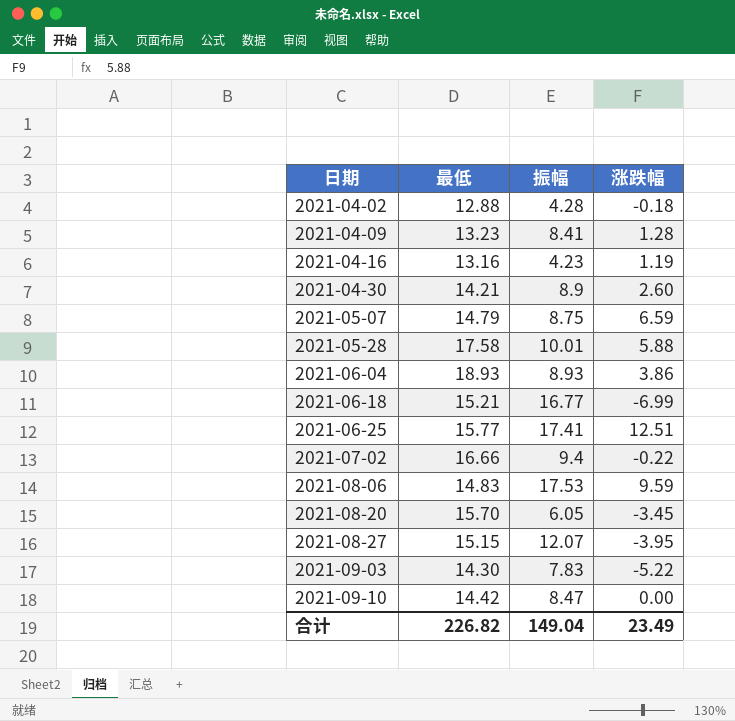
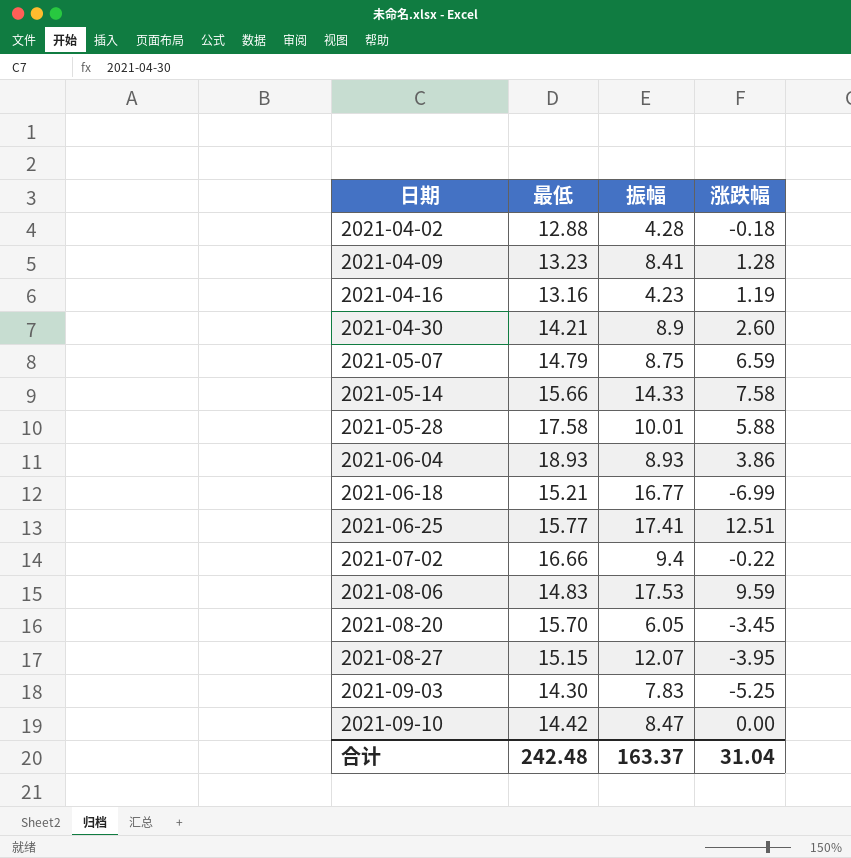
row 2021-05-14: none -> 15.66 | 14.33 | 7.58
2021-09-03 | 涨跌幅: -5.22 -> -5.25
合计 | 最低: 226.82 -> 242.48
合计 | 振幅: 149.04 -> 163.37
合计 | 涨跌幅: 23.49 -> 31.04

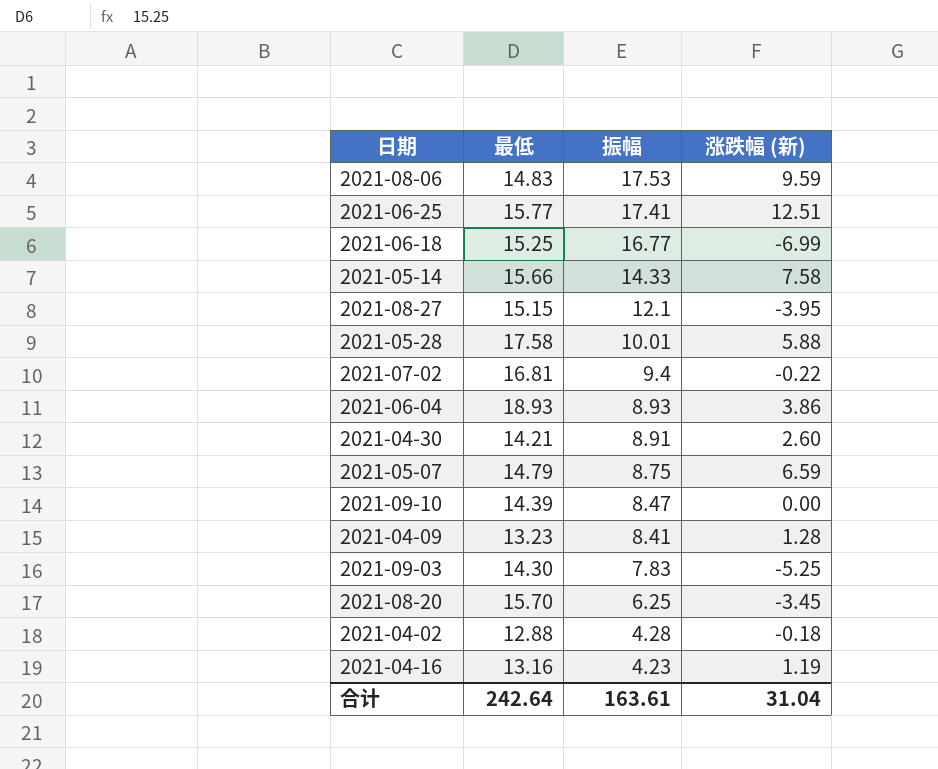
row order: 日期 ascending -> 振幅 descending
column name: 涨跌幅 -> 涨跌幅 (新)
2021-06-18 | 最低: 15.21 -> 15.25
2021-08-27 | 振幅: 12.07 -> 12.1
2021-07-02 | 最低: 16.66 -> 16.81
2021-04-30 | 振幅: 8.9 -> 8.91
2021-09-10 | 最低: 14.42 -> 14.39
2021-08-20 | 振幅: 6.05 -> 6.25
合计 | 最低: 242.48 -> 242.64
合计 | 振幅: 163.37 -> 163.61

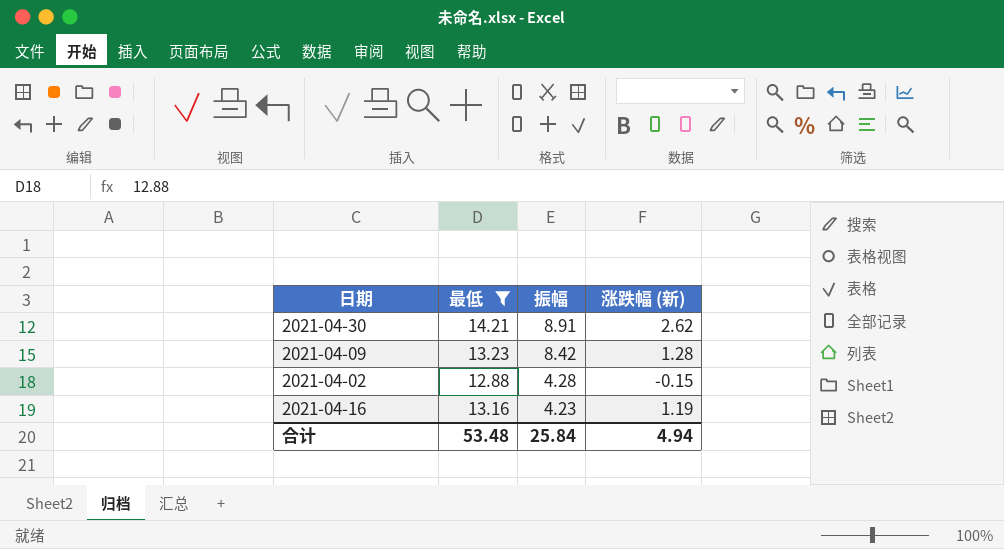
filter: none -> 最低 <= 14.21
2021-04-30 | 涨跌幅 (新): 2.60 -> 2.62
2021-04-09 | 振幅: 8.41 -> 8.42
2021-04-02 | 涨跌幅 (新): -0.18 -> -0.15
合计 | 最低: 242.64 -> 53.48
合计 | 振幅: 163.61 -> 25.84
合计 | 涨跌幅 (新): 31.04 -> 4.94

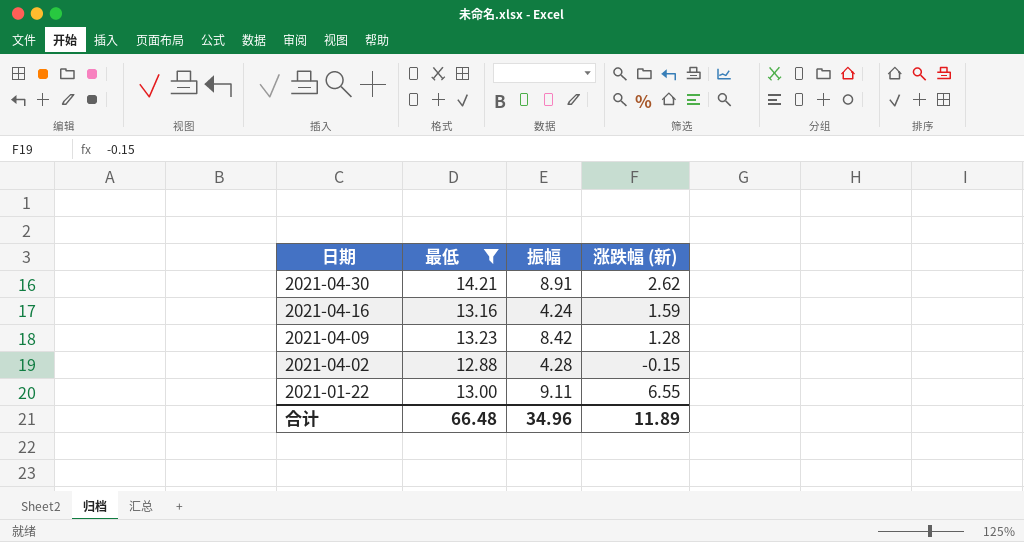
row order: 振幅 descending -> 日期 descending
2021-04-16 | 振幅: 4.23 -> 4.24
2021-04-16 | 涨跌幅 (新): 1.19 -> 1.59
row 2021-01-22: none -> 13.00 | 9.11 | 6.55
合计 | 最低: 53.48 -> 66.48
合计 | 振幅: 25.84 -> 34.96
合计 | 涨跌幅 (新): 4.94 -> 11.89

